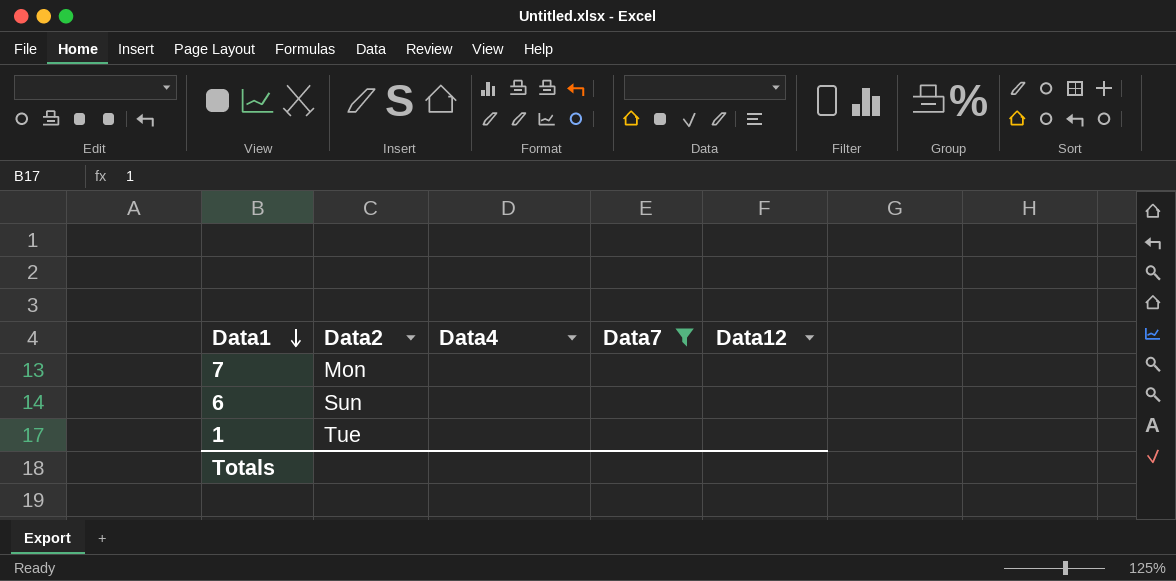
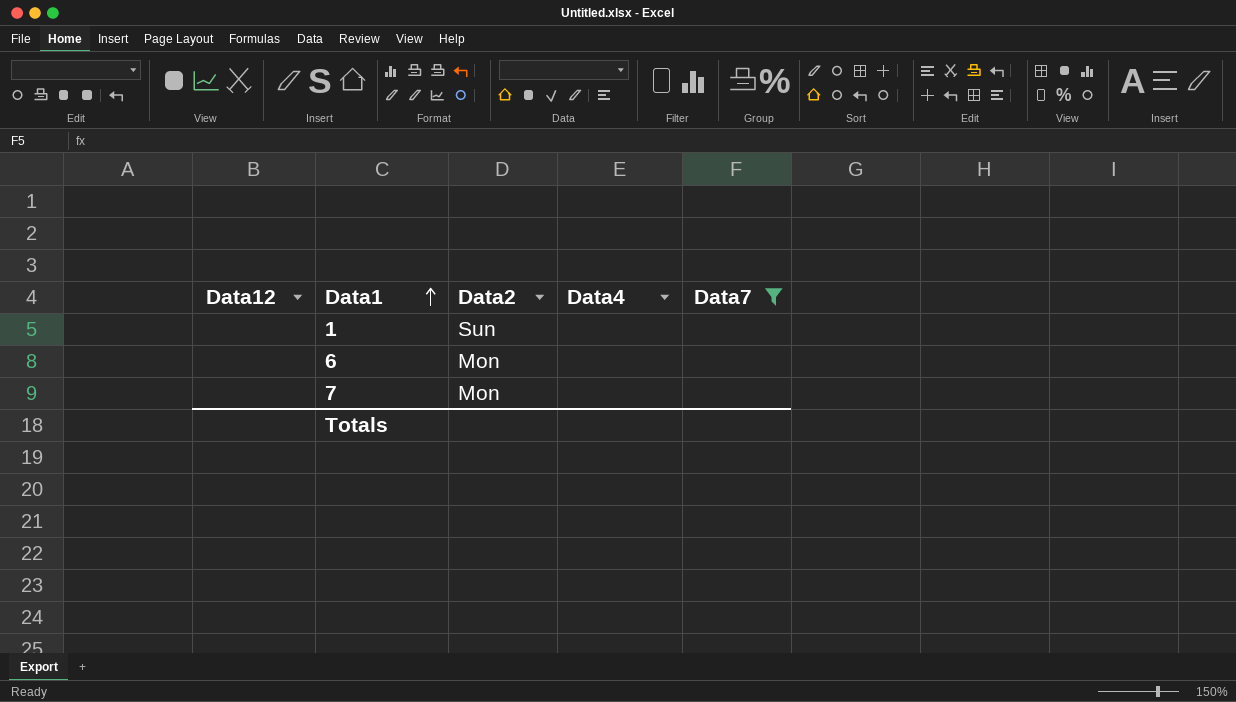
row order: Data1 descending -> Data1 ascending
column Data12 | position: 5 -> 1
1 | Data2: Tue -> Sun
6 | Data2: Sun -> Mon

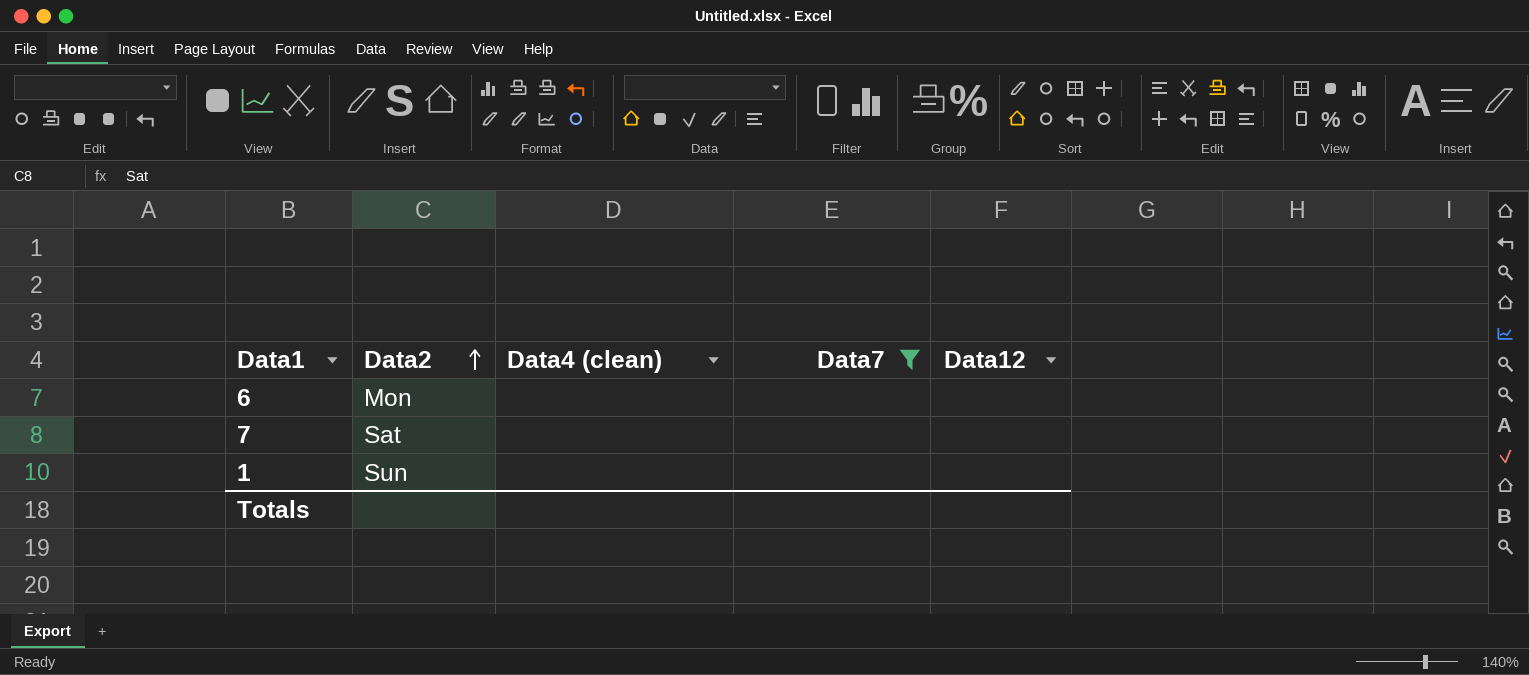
row order: Data1 ascending -> Data2 ascending
column name: Data4 -> Data4 (clean)
column Data12 | position: 1 -> 5
7 | Data2: Mon -> Sat

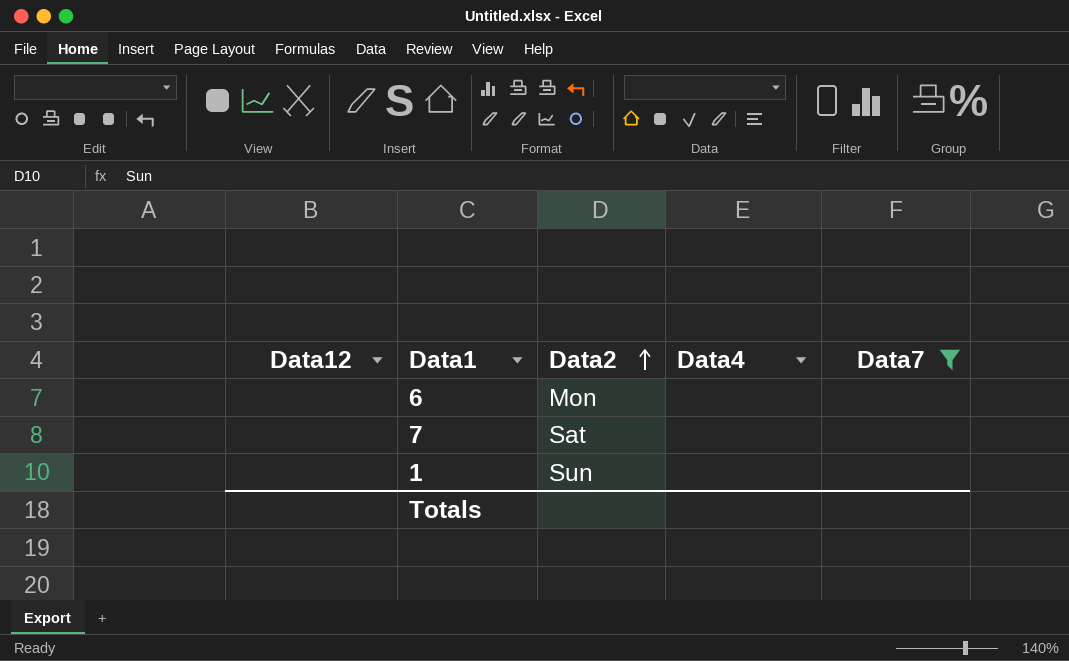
column Data12 | position: 5 -> 1
column name: Data4 (clean) -> Data4

